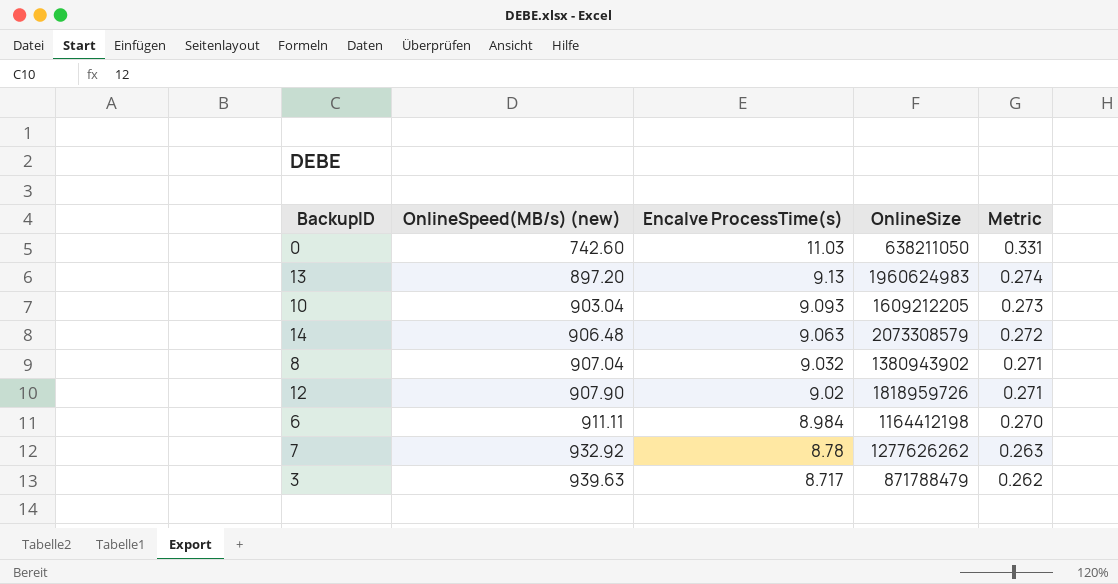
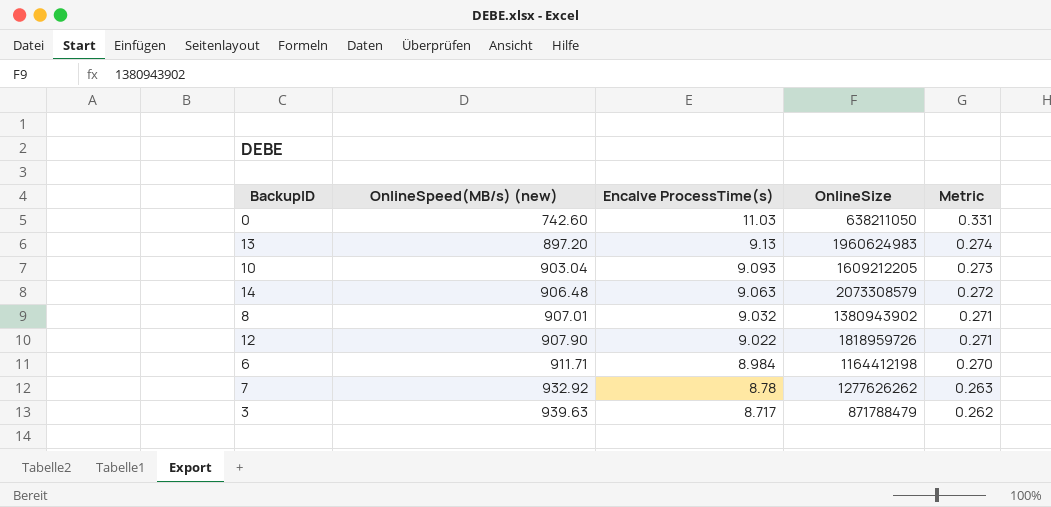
8 | OnlineSpeed(MB/s) (new): 907.04 -> 907.01
12 | Encalve ProcessTime(s): 9.02 -> 9.022
6 | OnlineSpeed(MB/s) (new): 911.11 -> 911.71

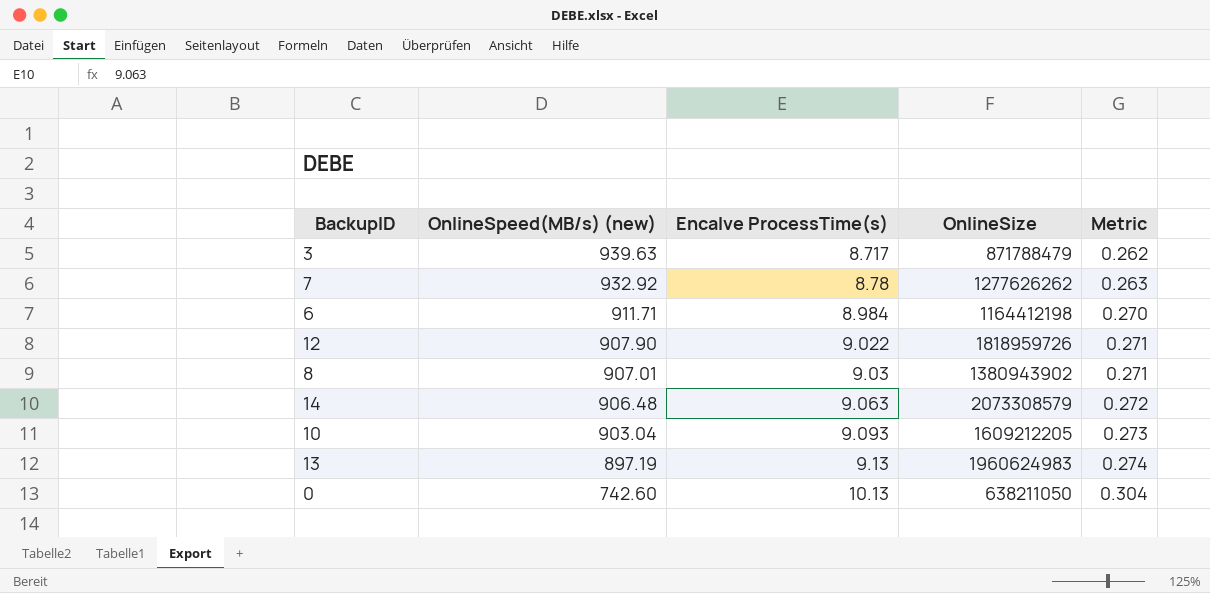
row order: OnlineSpeed(MB/s) (new) ascending -> OnlineSpeed(MB/s) (new) descending
8 | Encalve ProcessTime(s): 9.032 -> 9.03
13 | OnlineSpeed(MB/s) (new): 897.20 -> 897.19
0 | Encalve ProcessTime(s): 11.03 -> 10.13
0 | Metric: 0.331 -> 0.304

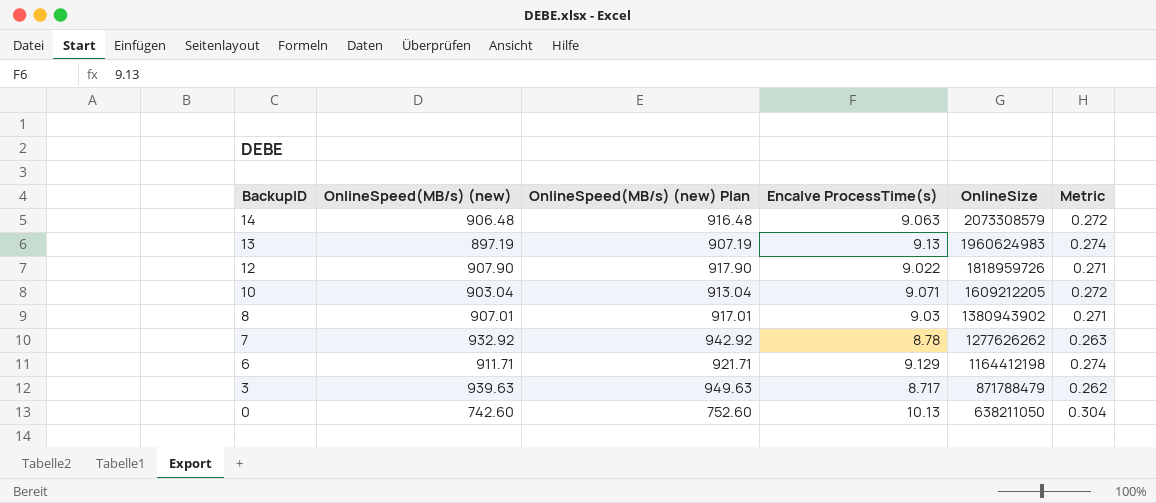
row order: OnlineSpeed(MB/s) (new) descending -> BackupID descending
column OnlineSpeed(MB/s) (new) Plan | formula: none -> [OnlineSpeed(MB/s) (new)] + 10
10 | Encalve ProcessTime(s): 9.093 -> 9.071
10 | Metric: 0.273 -> 0.272
6 | Encalve ProcessTime(s): 8.984 -> 9.129
6 | Metric: 0.270 -> 0.274

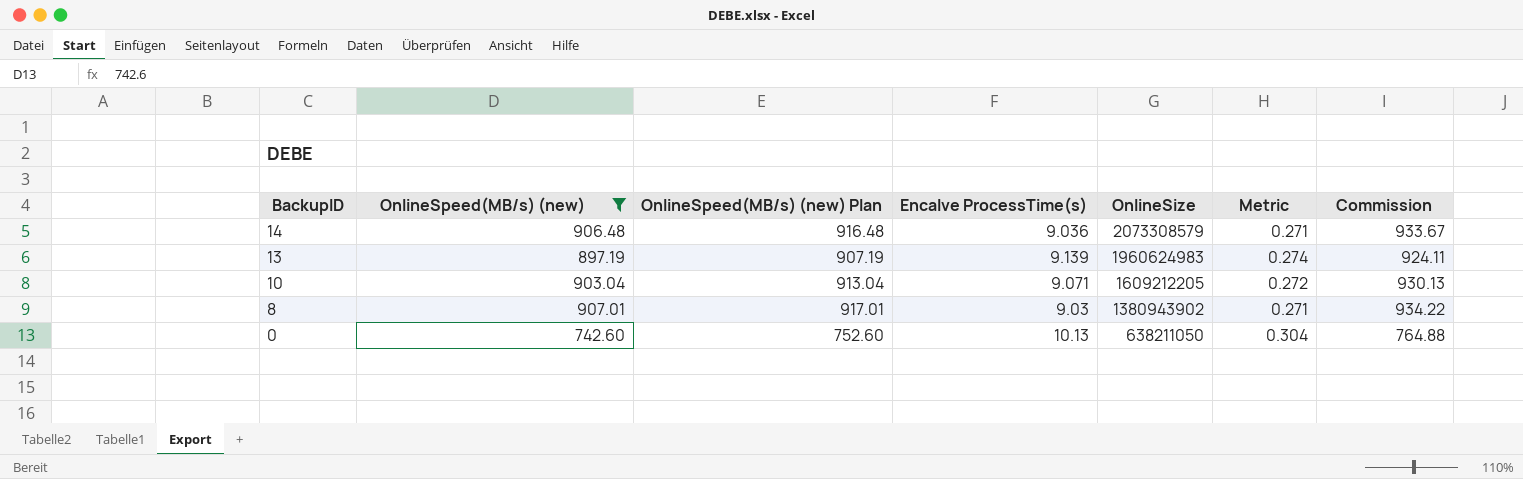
filter: none -> OnlineSpeed(MB/s) (new) <= 907.01
column Commission | formula: none -> [OnlineSpeed(MB/s) (new)] * 1.03
14 | Encalve ProcessTime(s): 9.063 -> 9.036
14 | Metric: 0.272 -> 0.271
13 | Encalve ProcessTime(s): 9.13 -> 9.139

